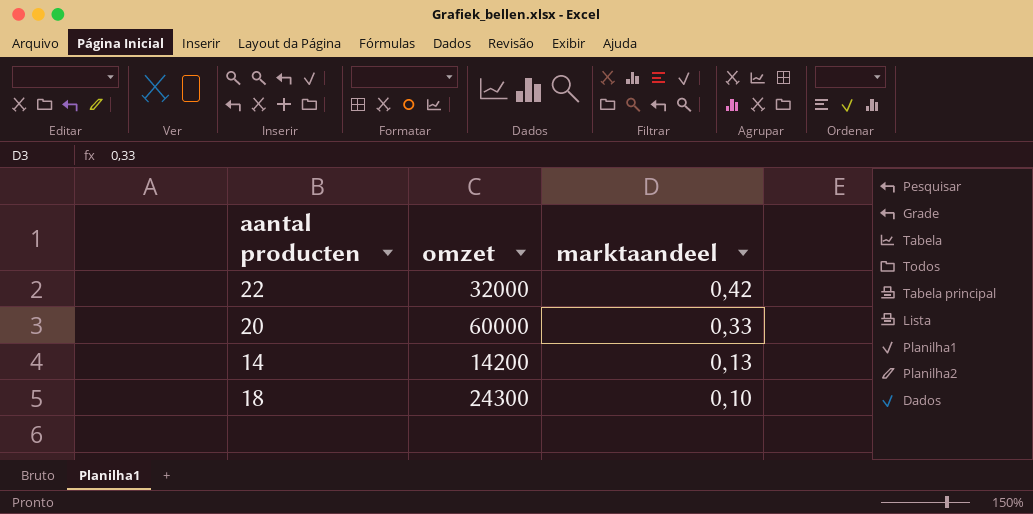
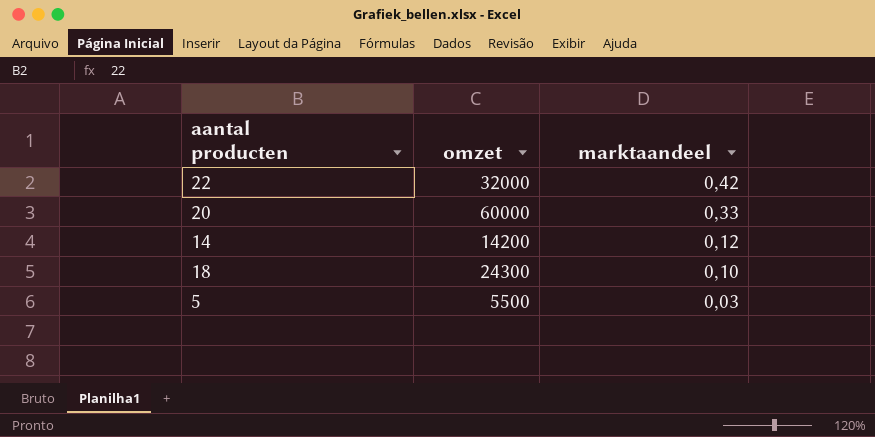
14 | marktaandeel: 0,13 -> 0,12
row 5: none -> 5500 | 0,03

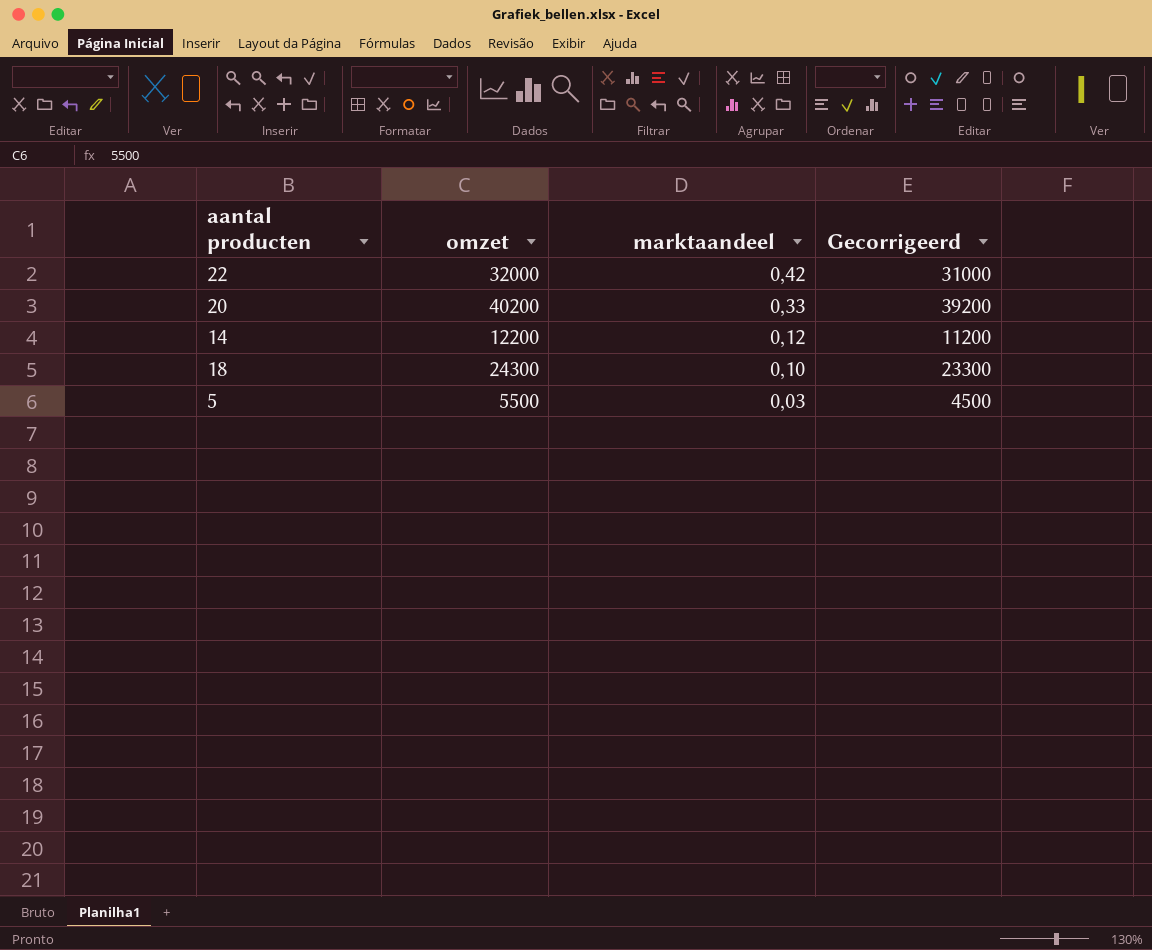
column Gecorrigeerd | formula: none -> [omzet] - 1000
20 | omzet: 60000 -> 40200
14 | omzet: 14200 -> 12200

